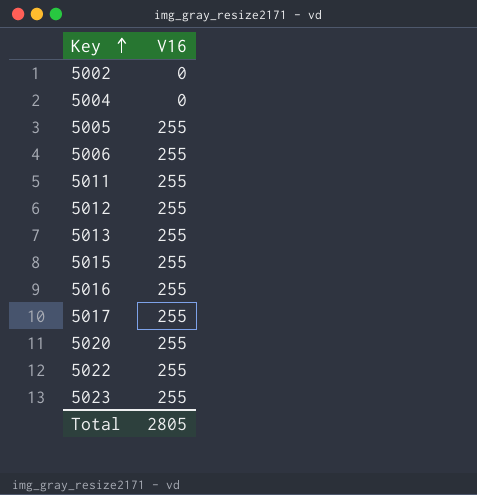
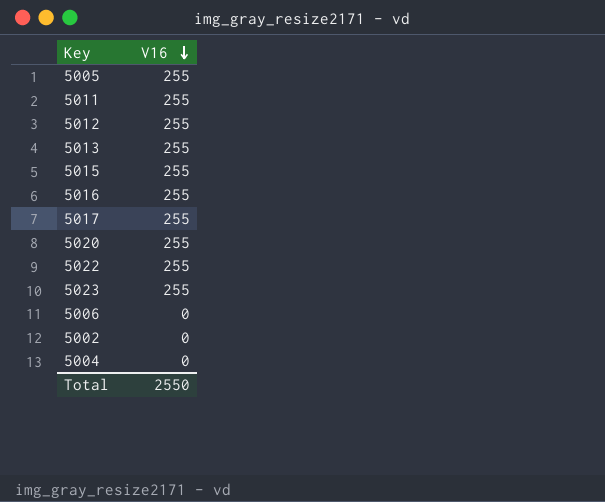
row order: Key ascending -> V16 descending
5006 | V16: 255 -> 0
Total | V16: 2805 -> 2550

